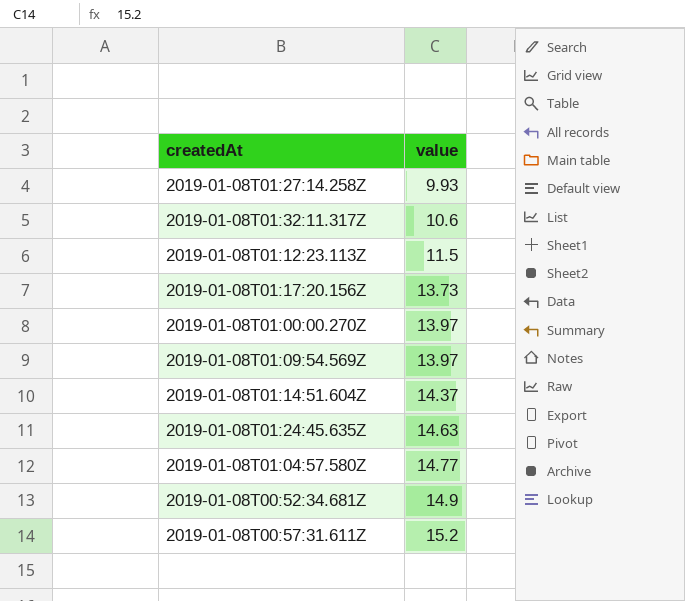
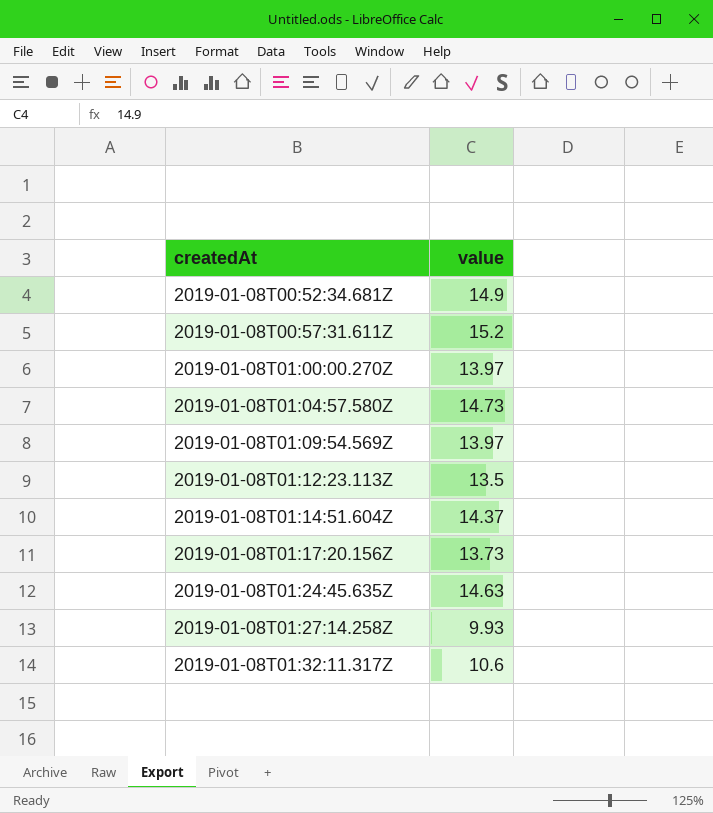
row order: value ascending -> createdAt ascending
2019-01-08T01:04:57.580Z | value: 14.77 -> 14.73
2019-01-08T01:12:23.113Z | value: 11.5 -> 13.5

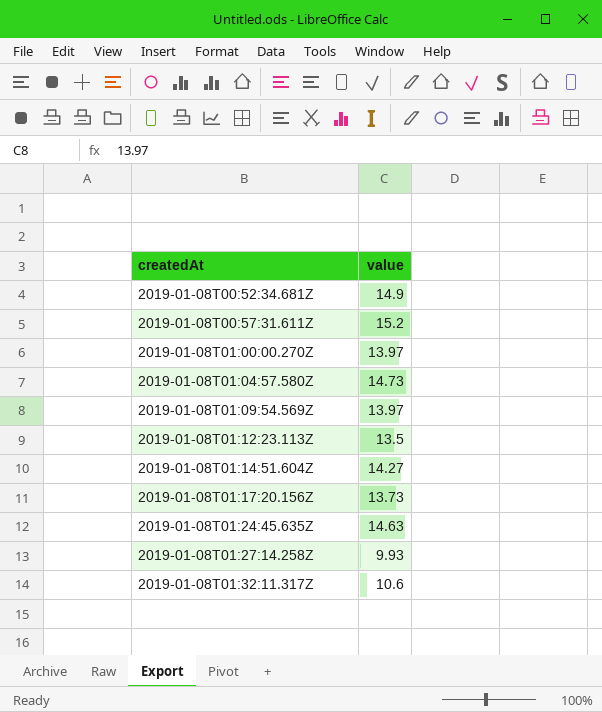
2019-01-08T01:14:51.604Z | value: 14.37 -> 14.27

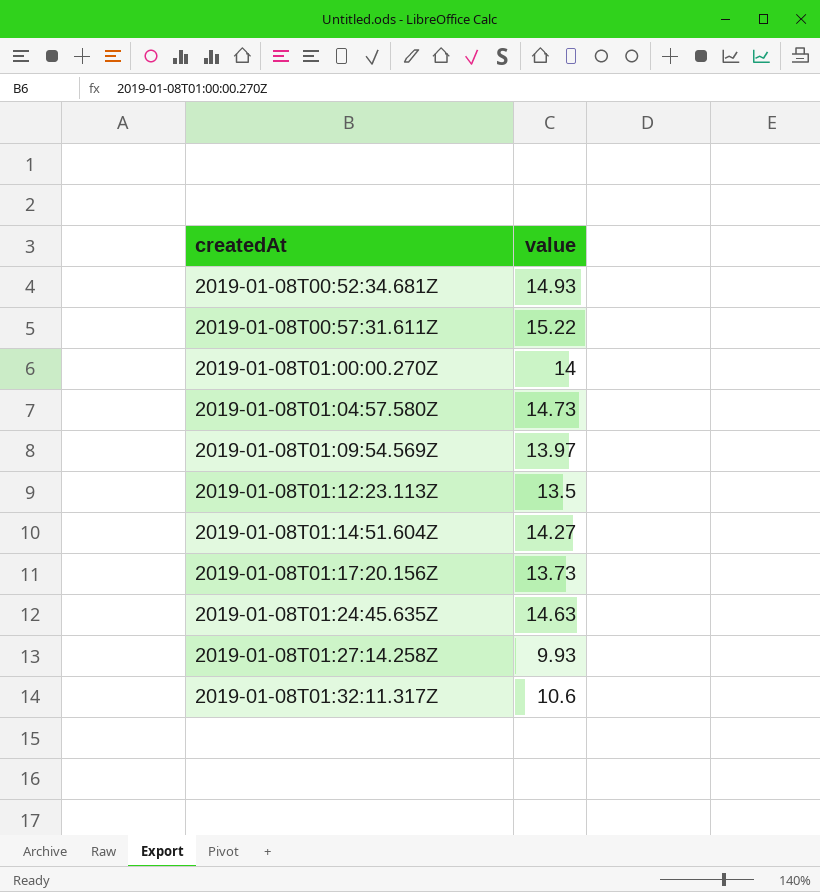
2019-01-08T00:52:34.681Z | value: 14.9 -> 14.93
2019-01-08T00:57:31.611Z | value: 15.2 -> 15.22
2019-01-08T01:00:00.270Z | value: 13.97 -> 14

